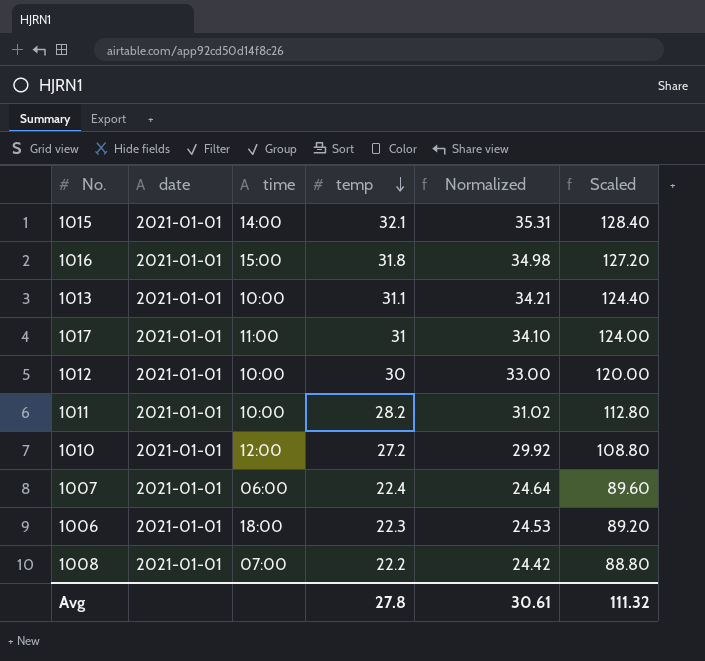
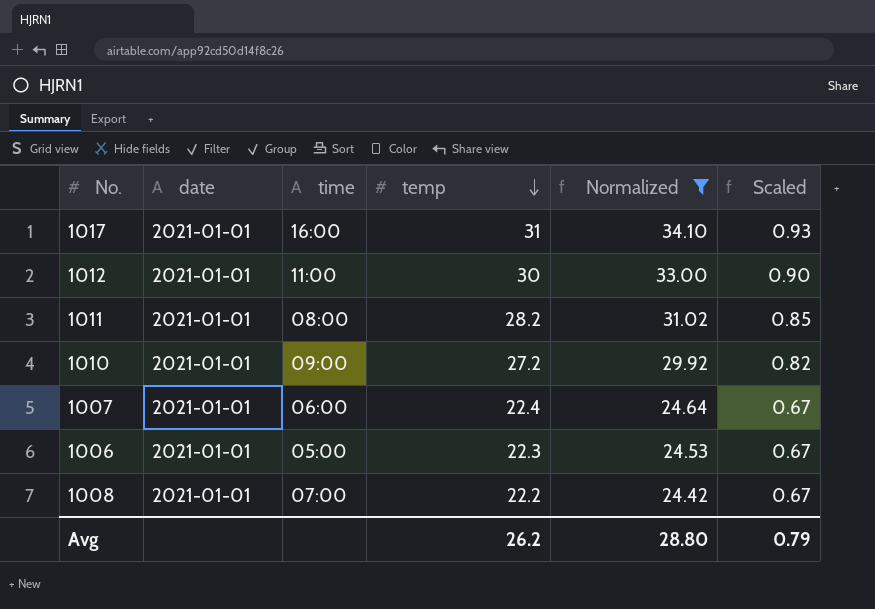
filter: none -> Normalized <= 34.10
column Scaled | formula: [temp] * 4 -> [temp] * 0.03
1017 | time: 11:00 -> 16:00
1012 | time: 10:00 -> 11:00
1011 | time: 10:00 -> 08:00
1010 | time: 12:00 -> 09:00
1006 | time: 18:00 -> 05:00
Avg | temp: 27.8 -> 26.2
Avg | Normalized: 30.61 -> 28.80
Avg | Scaled: 111.32 -> 0.79

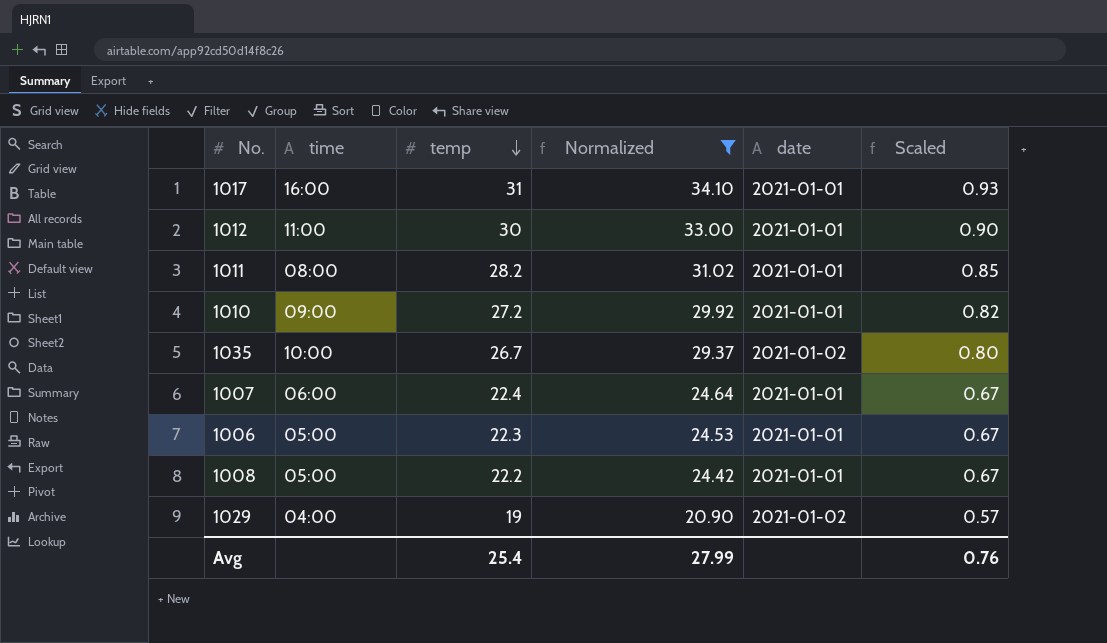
column date | position: 2 -> 5
row 1035: none -> 10:00 | 26.7 | 29.37 | 2021-01-02 | 0.80
1008 | time: 07:00 -> 05:00
row 1029: none -> 04:00 | 19 | 20.90 | 2021-01-02 | 0.57
Avg | temp: 26.2 -> 25.4
Avg | Normalized: 28.80 -> 27.99
Avg | Scaled: 0.79 -> 0.76

